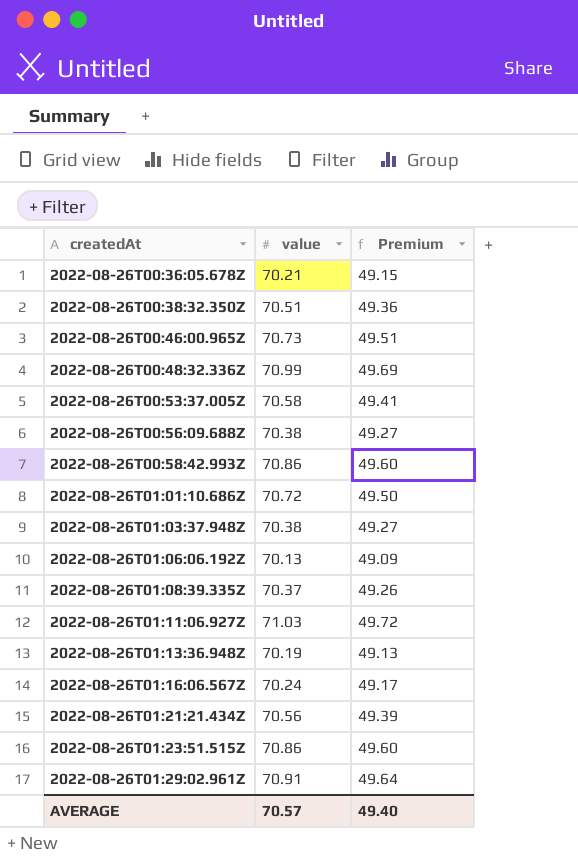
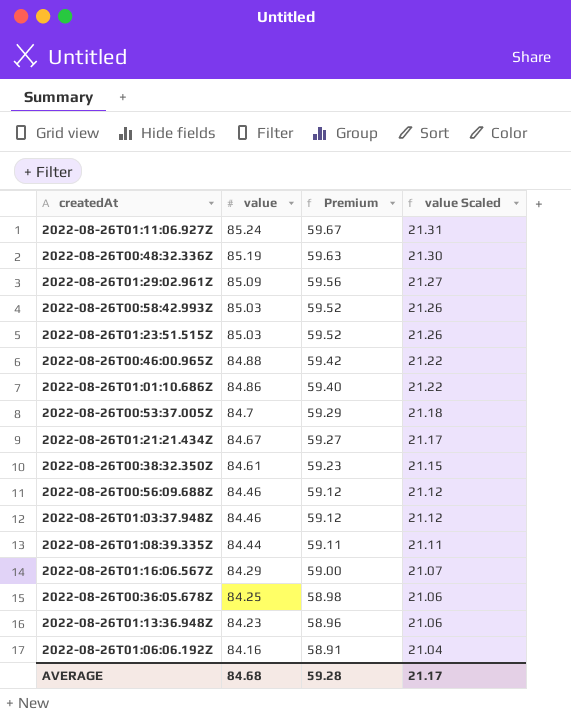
row order: createdAt ascending -> value descending
column value Scaled | formula: none -> [value] * 0.25
2022-08-26T01:11:06.927Z | value: 71.03 -> 85.24
2022-08-26T01:11:06.927Z | Premium: 49.72 -> 59.67
2022-08-26T00:48:32.336Z | value: 70.99 -> 85.19
2022-08-26T00:48:32.336Z | Premium: 49.69 -> 59.63
2022-08-26T01:29:02.961Z | value: 70.91 -> 85.09
2022-08-26T01:29:02.961Z | Premium: 49.64 -> 59.56
2022-08-26T00:58:42.993Z | value: 70.86 -> 85.03
2022-08-26T00:58:42.993Z | Premium: 49.60 -> 59.52
2022-08-26T01:23:51.515Z | value: 70.86 -> 85.03
2022-08-26T01:23:51.515Z | Premium: 49.60 -> 59.52
2022-08-26T00:46:00.965Z | value: 70.73 -> 84.88
2022-08-26T00:46:00.965Z | Premium: 49.51 -> 59.42
2022-08-26T01:01:10.686Z | value: 70.72 -> 84.86
2022-08-26T01:01:10.686Z | Premium: 49.50 -> 59.40
2022-08-26T00:53:37.005Z | value: 70.58 -> 84.7
2022-08-26T00:53:37.005Z | Premium: 49.41 -> 59.29
2022-08-26T01:21:21.434Z | value: 70.56 -> 84.67
2022-08-26T01:21:21.434Z | Premium: 49.39 -> 59.27
2022-08-26T00:38:32.350Z | value: 70.51 -> 84.61
2022-08-26T00:38:32.350Z | Premium: 49.36 -> 59.23
2022-08-26T00:56:09.688Z | value: 70.38 -> 84.46
2022-08-26T00:56:09.688Z | Premium: 49.27 -> 59.12
2022-08-26T01:03:37.948Z | value: 70.38 -> 84.46
2022-08-26T01:03:37.948Z | Premium: 49.27 -> 59.12
2022-08-26T01:08:39.335Z | value: 70.37 -> 84.44
2022-08-26T01:08:39.335Z | Premium: 49.26 -> 59.11
2022-08-26T01:16:06.567Z | value: 70.24 -> 84.29
2022-08-26T01:16:06.567Z | Premium: 49.17 -> 59.00
2022-08-26T00:36:05.678Z | value: 70.21 -> 84.25
2022-08-26T00:36:05.678Z | Premium: 49.15 -> 58.98
2022-08-26T01:13:36.948Z | value: 70.19 -> 84.23
2022-08-26T01:13:36.948Z | Premium: 49.13 -> 58.96
2022-08-26T01:06:06.192Z | value: 70.13 -> 84.16
2022-08-26T01:06:06.192Z | Premium: 49.09 -> 58.91
AVERAGE | value: 70.57 -> 84.68
AVERAGE | Premium: 49.40 -> 59.28

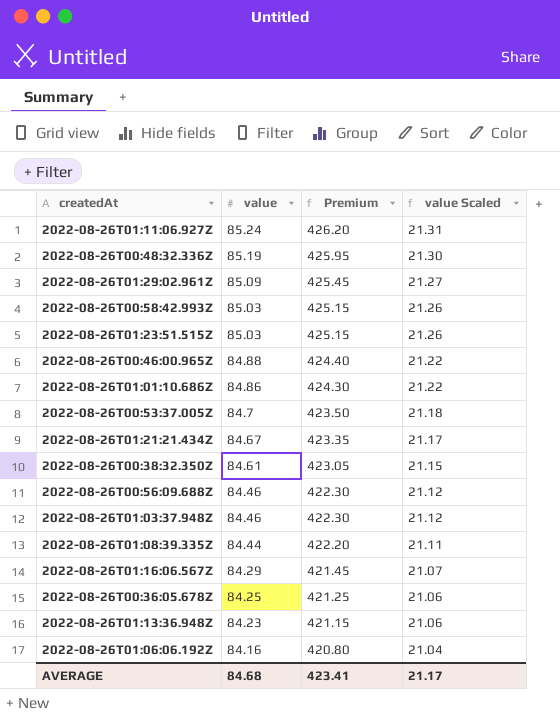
column Premium | formula: [value] * 0.7 -> [value] * 5
AVERAGE | Premium: 59.28 -> 423.41

